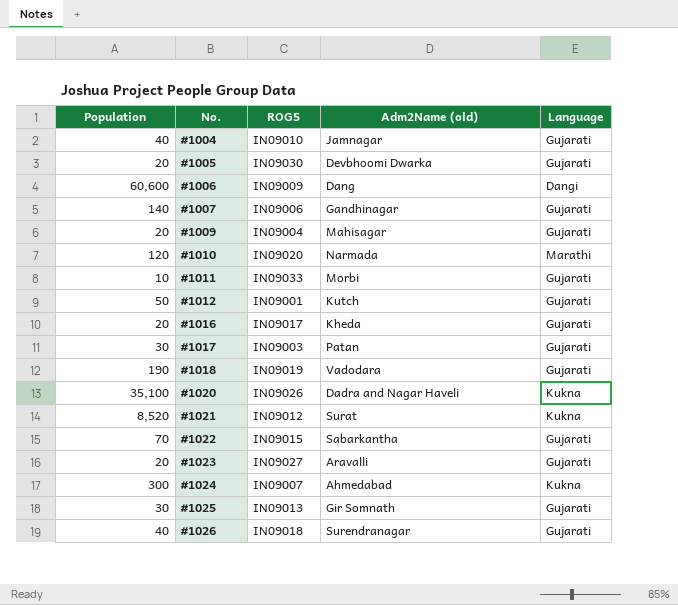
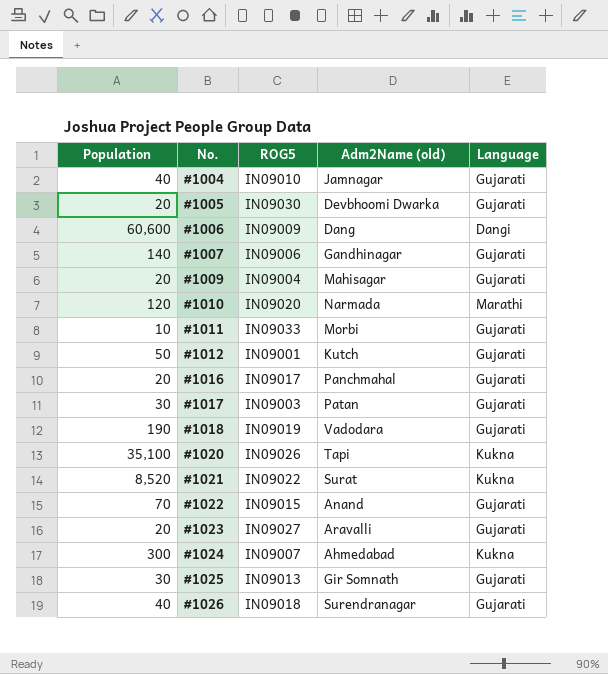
#1016 | Adm2Name (old): Kheda -> Panchmahal
#1020 | Adm2Name (old): Dadra and Nagar Haveli -> Tapi
#1021 | ROG5: IN09012 -> IN09022
#1022 | Adm2Name (old): Sabarkantha -> Anand

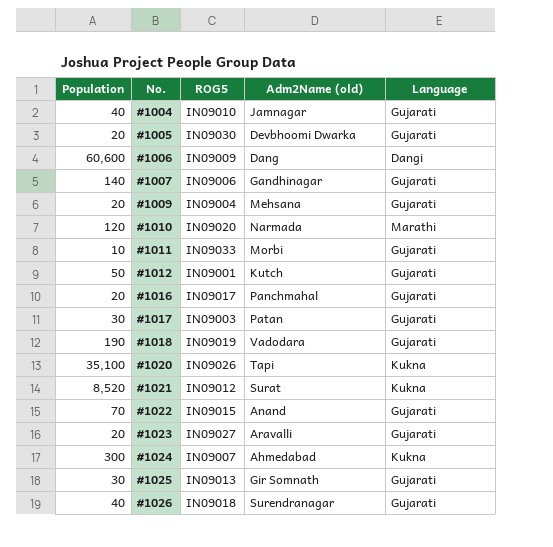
#1009 | Adm2Name (old): Mahisagar -> Mehsana
#1021 | ROG5: IN09022 -> IN09012

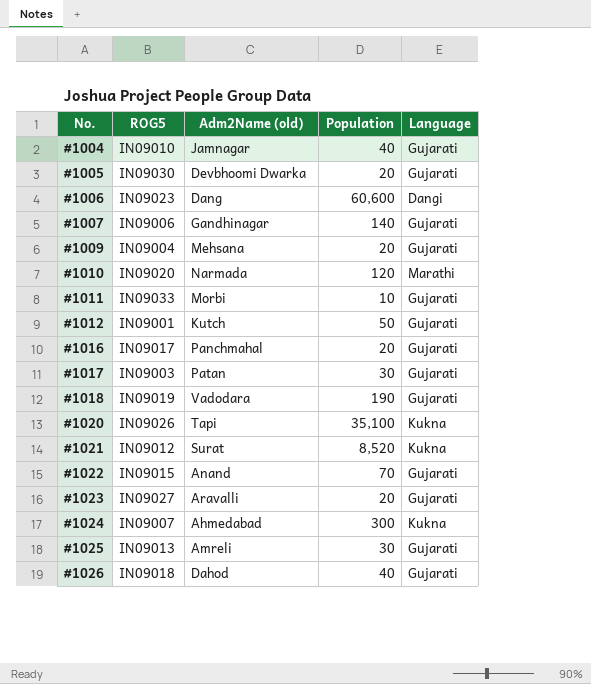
column Population | position: 1 -> 4
#1006 | ROG5: IN09009 -> IN09023
#1025 | Adm2Name (old): Gir Somnath -> Amreli
#1026 | Adm2Name (old): Surendranagar -> Dahod

